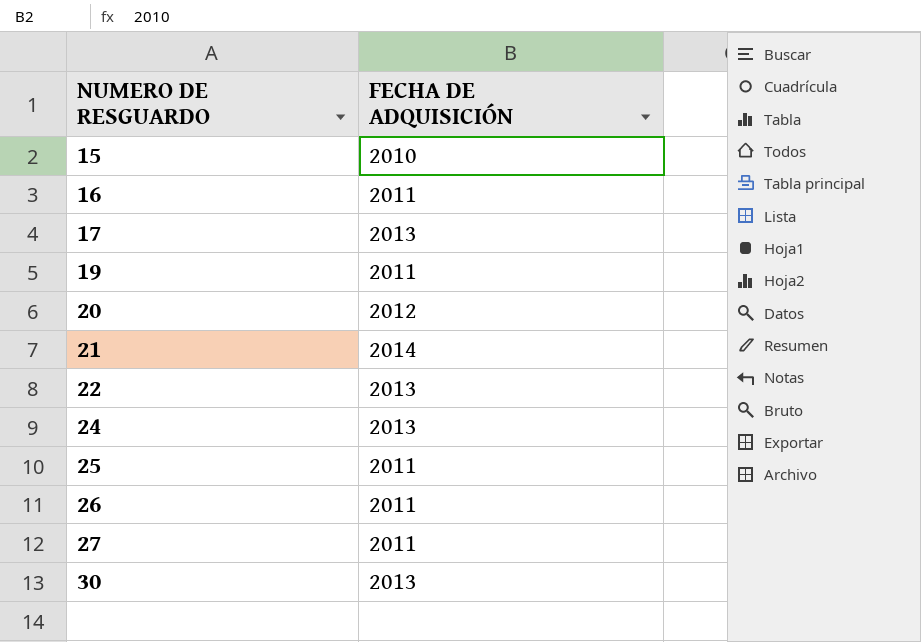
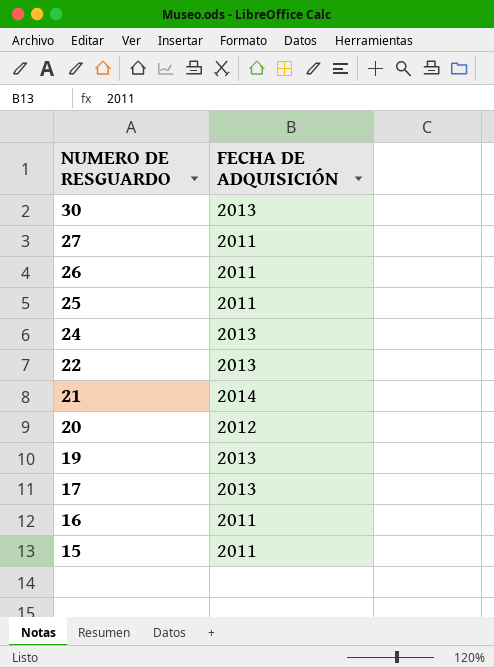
row order: NUMERO DE RESGUARDO ascending -> NUMERO DE RESGUARDO descending
19 | FECHA DE ADQUISICIÓN: 2011 -> 2013
15 | FECHA DE ADQUISICIÓN: 2010 -> 2011

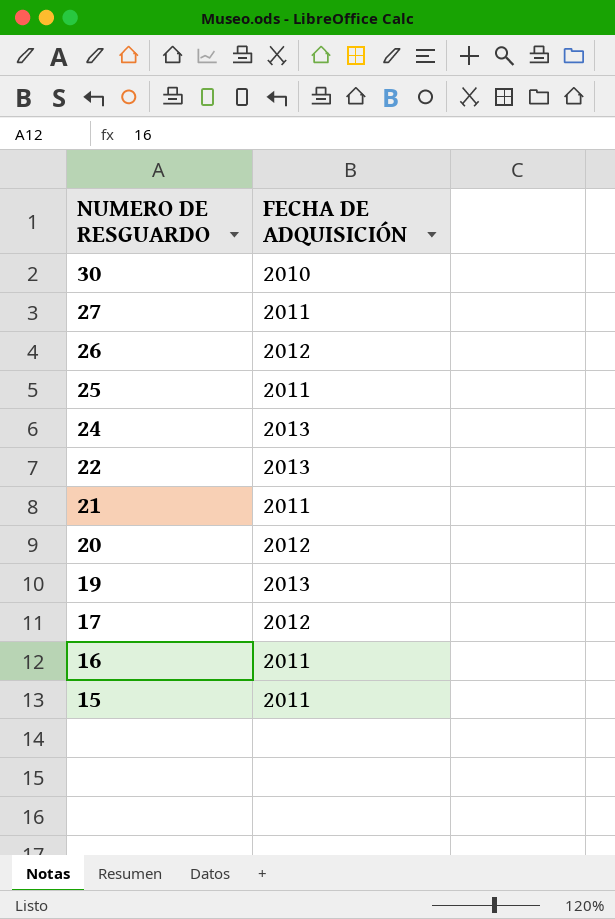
30 | FECHA DE ADQUISICIÓN: 2013 -> 2010
26 | FECHA DE ADQUISICIÓN: 2011 -> 2012
21 | FECHA DE ADQUISICIÓN: 2014 -> 2011
17 | FECHA DE ADQUISICIÓN: 2013 -> 2012

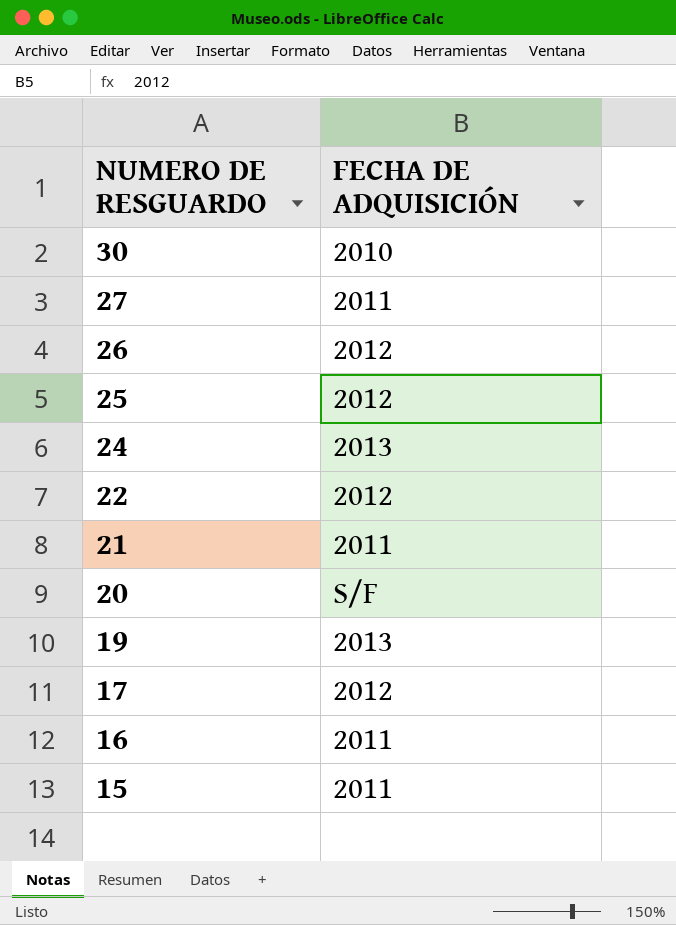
25 | FECHA DE ADQUISICIÓN: 2011 -> 2012
22 | FECHA DE ADQUISICIÓN: 2013 -> 2012
20 | FECHA DE ADQUISICIÓN: 2012 -> S/F

